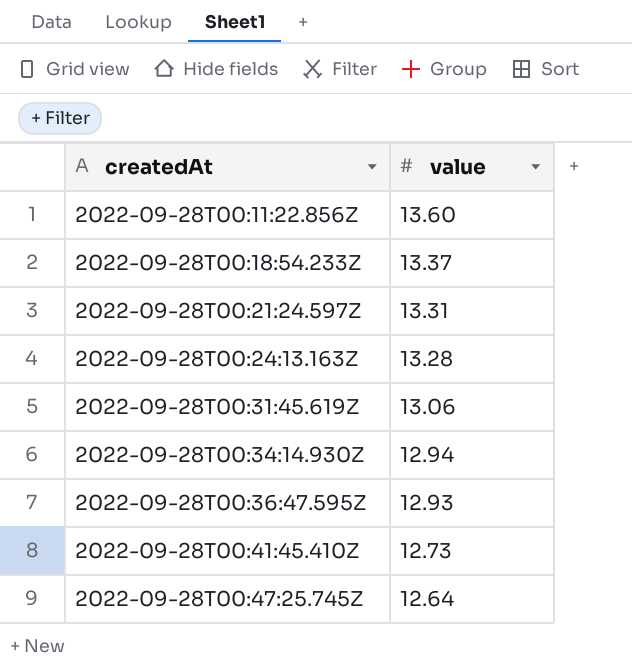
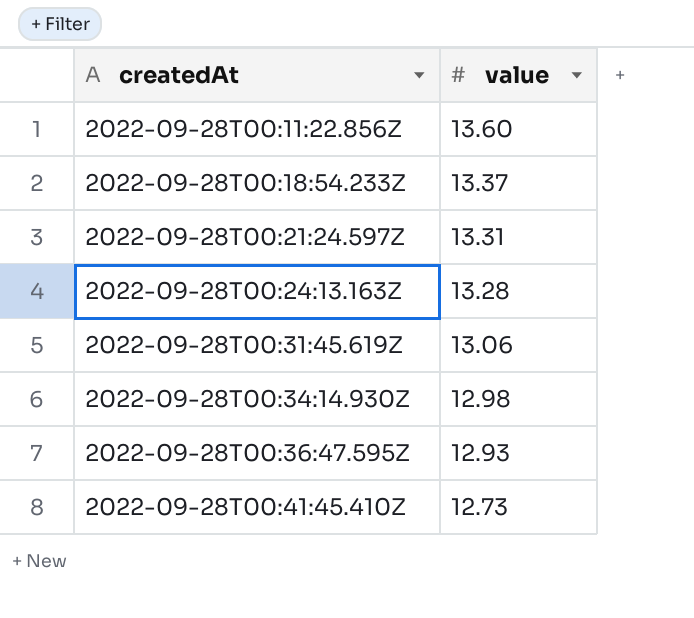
row 2022-09-28T00:47:25.745Z: 12.64 -> none
2022-09-28T00:34:14.930Z | value: 12.94 -> 12.98

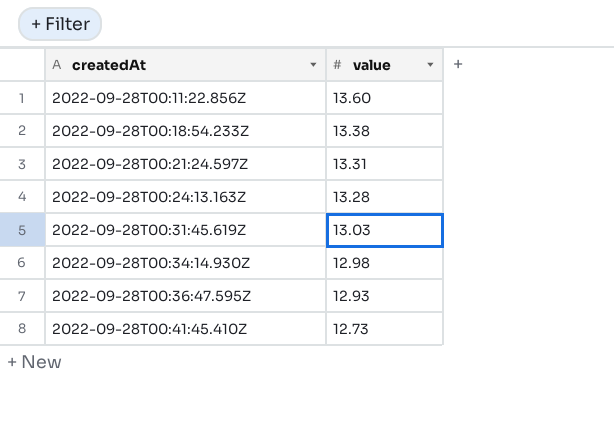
2022-09-28T00:18:54.233Z | value: 13.37 -> 13.38
2022-09-28T00:31:45.619Z | value: 13.06 -> 13.03

